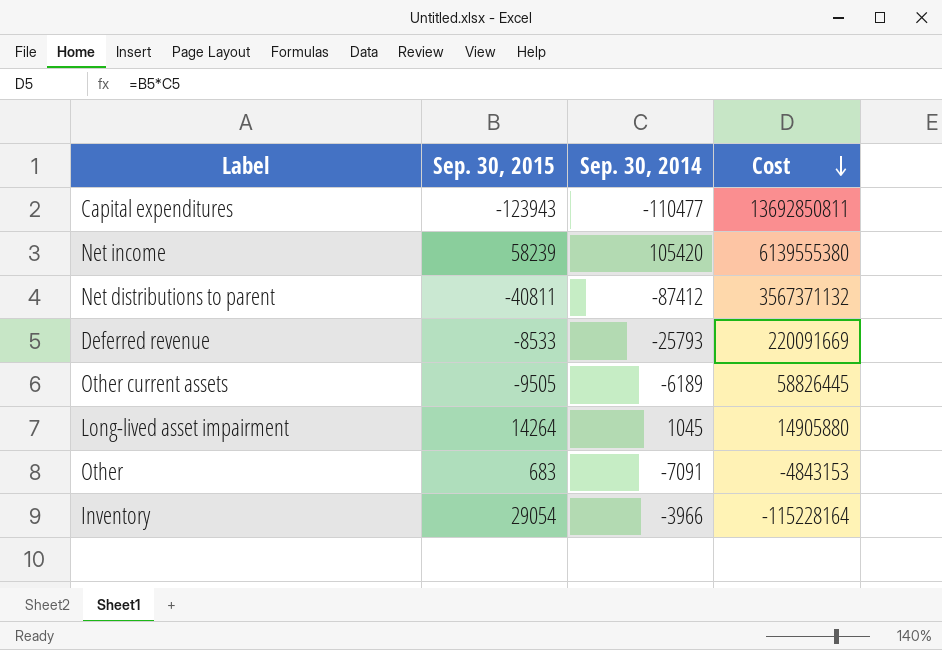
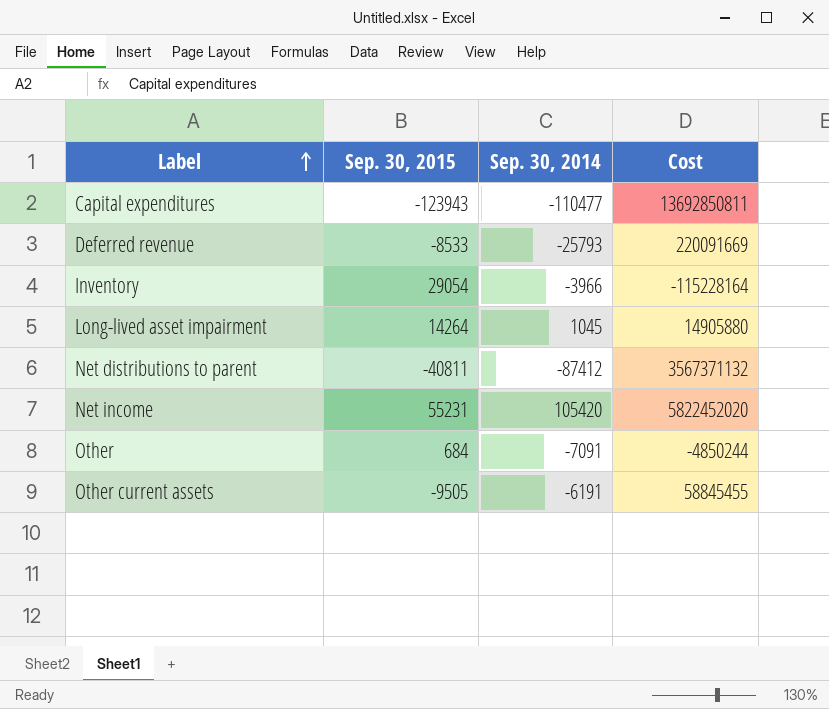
row order: Cost descending -> Label ascending
Net income | Sep. 30, 2015: 58239 -> 55231
Net income | Cost: 6139555380 -> 5822452020
Other | Sep. 30, 2015: 683 -> 684
Other | Cost: -4843153 -> -4850244
Other current assets | Sep. 30, 2014: -6189 -> -6191
Other current assets | Cost: 58826445 -> 58845455

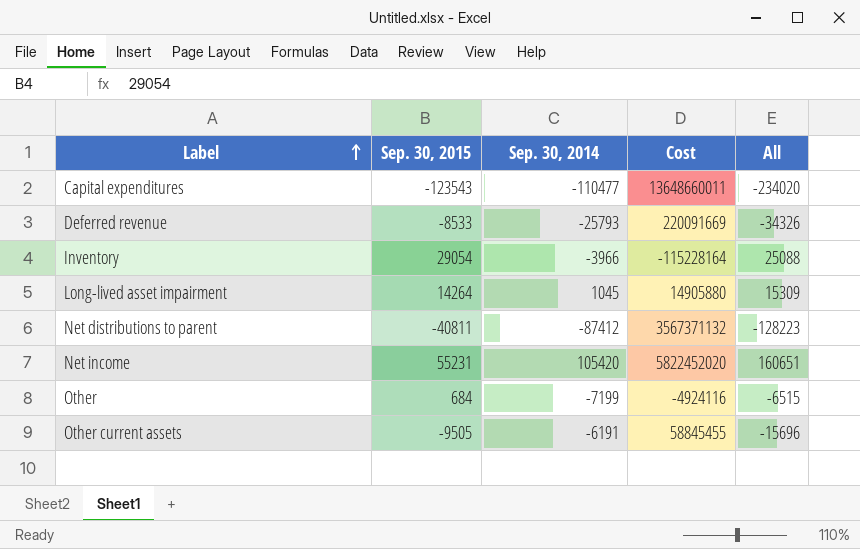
column All | formula: none -> [Sep. 30, 2015] + [Sep. 30, 2014]
Capital expenditures | Sep. 30, 2015: -123943 -> -123543
Capital expenditures | Cost: 13692850811 -> 13648660011
Other | Sep. 30, 2014: -7091 -> -7199
Other | Cost: -4850244 -> -4924116

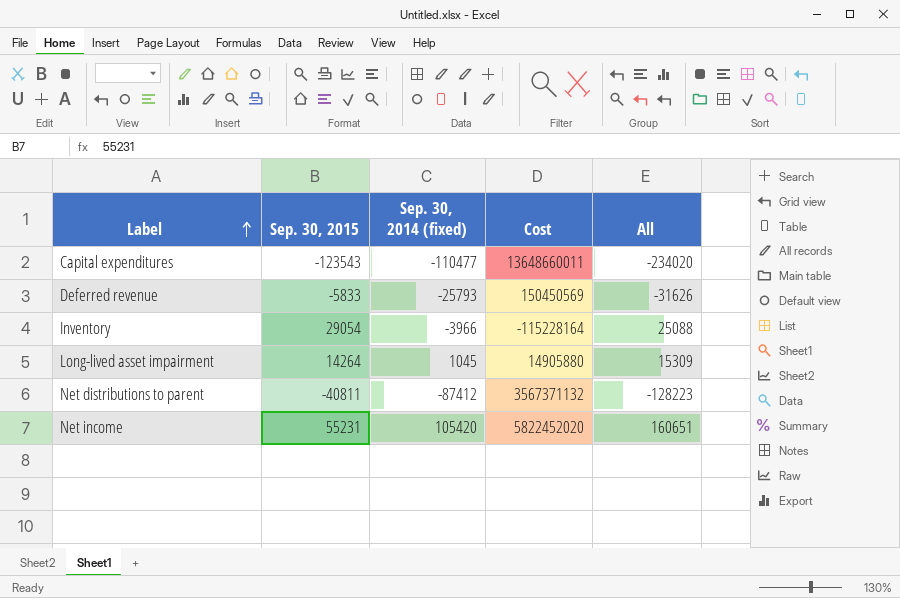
column name: Sep. 30, 2014 -> Sep. 30, 2014 (fixed)
row Other: 684 | -7199 | -4924116 | -6515 -> none
row Other current assets: -9505 | -6191 | 58845455 | -15696 -> none
Deferred revenue | Sep. 30, 2015: -8533 -> -5833
Deferred revenue | Cost: 220091669 -> 150450569
Deferred revenue | All: -34326 -> -31626

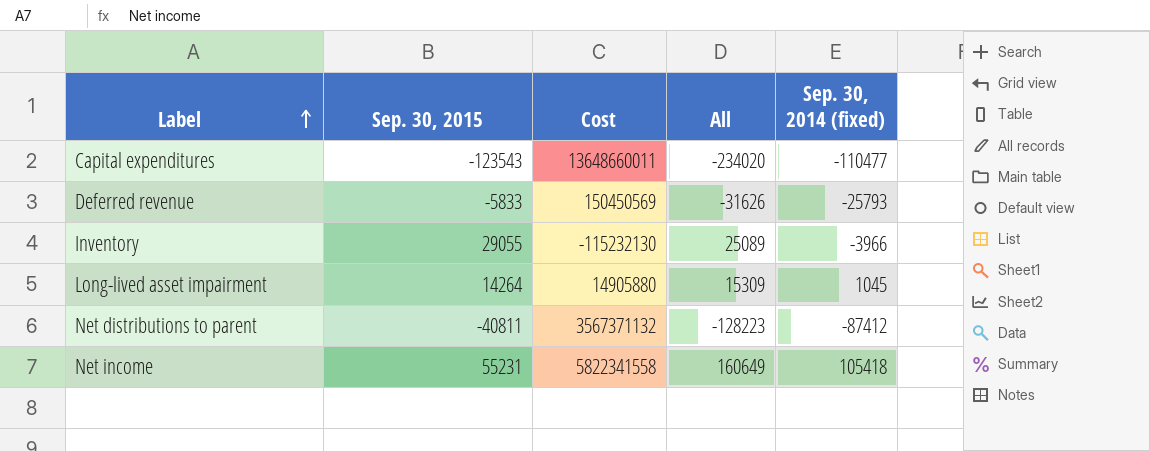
column Sep. 30, 2014 (fixed) | position: 3 -> 5
Inventory | Sep. 30, 2015: 29054 -> 29055
Inventory | Cost: -115228164 -> -115232130
Inventory | All: 25088 -> 25089
Net income | Cost: 5822452020 -> 5822341558
Net income | All: 160651 -> 160649
Net income | Sep. 30, 2014 (fixed): 105420 -> 105418

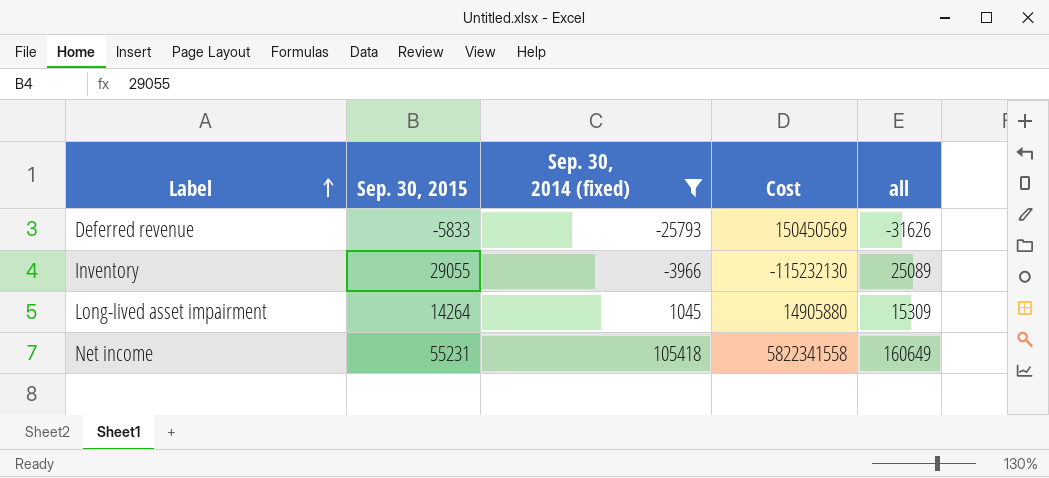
filter: none -> Sep. 30, 2014 (fixed) >= -25793
column Sep. 30, 2014 (fixed) | position: 5 -> 3
column name: All -> all

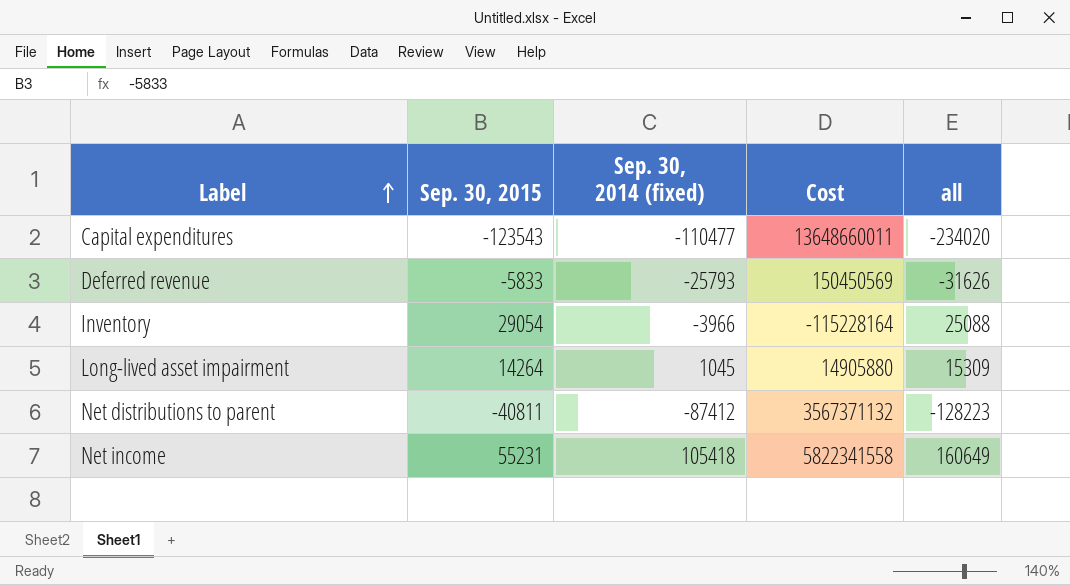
filter: Sep. 30, 2014 (fixed) >= -25793 -> none
Inventory | Sep. 30, 2015: 29055 -> 29054
Inventory | Cost: -115232130 -> -115228164
Inventory | all: 25089 -> 25088

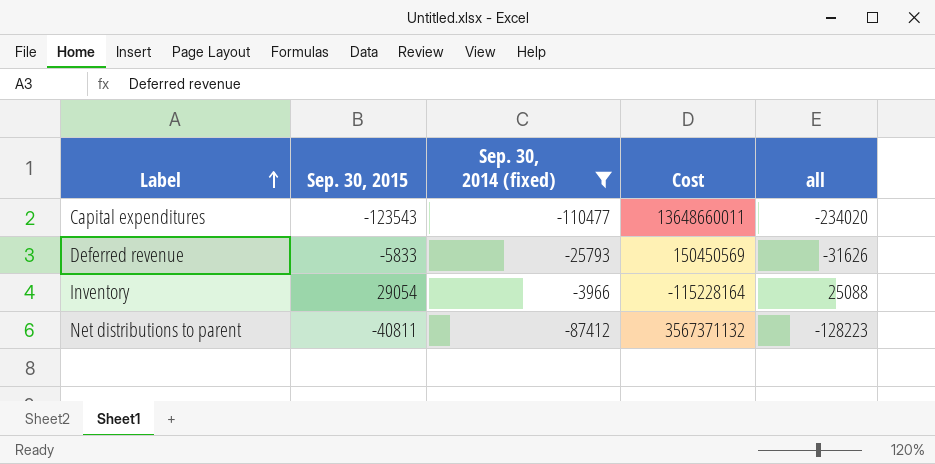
filter: none -> Sep. 30, 2014 (fixed) <= -3966

